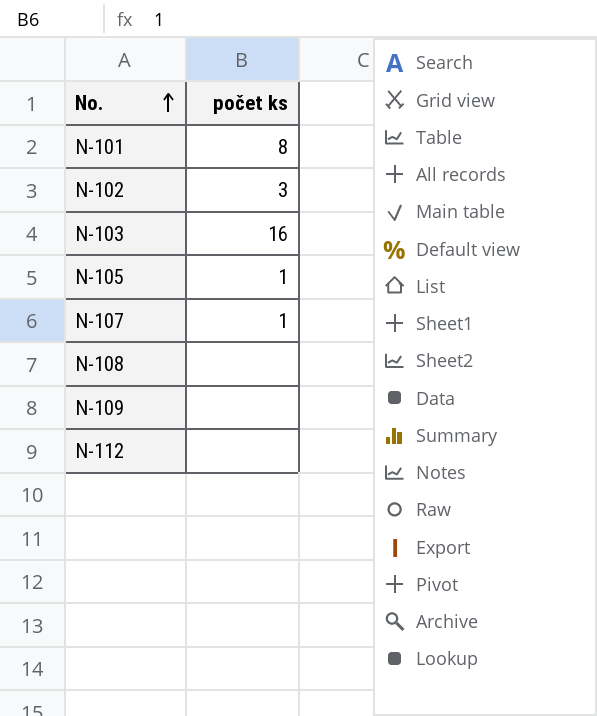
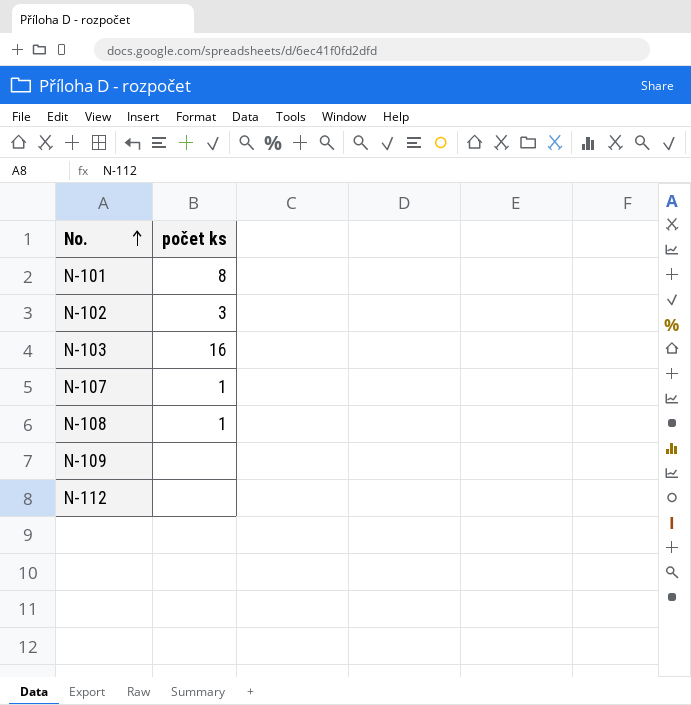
row N-105: 1 -> none
N-108 | počet ks: none -> 1

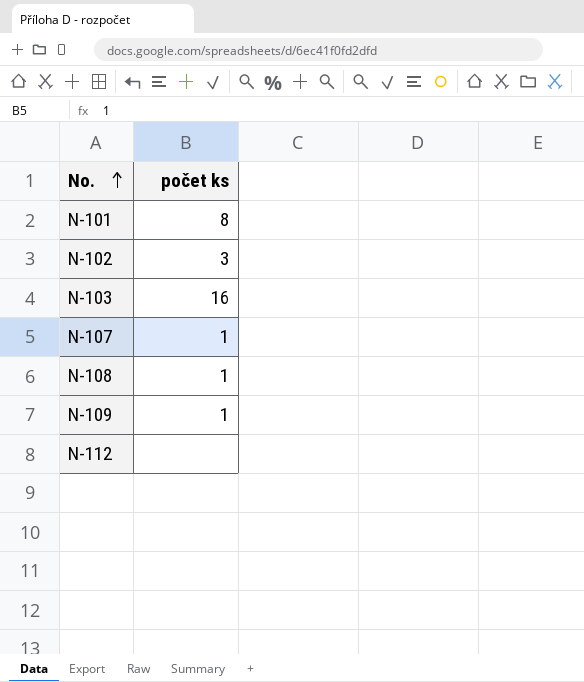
N-109 | počet ks: none -> 1

